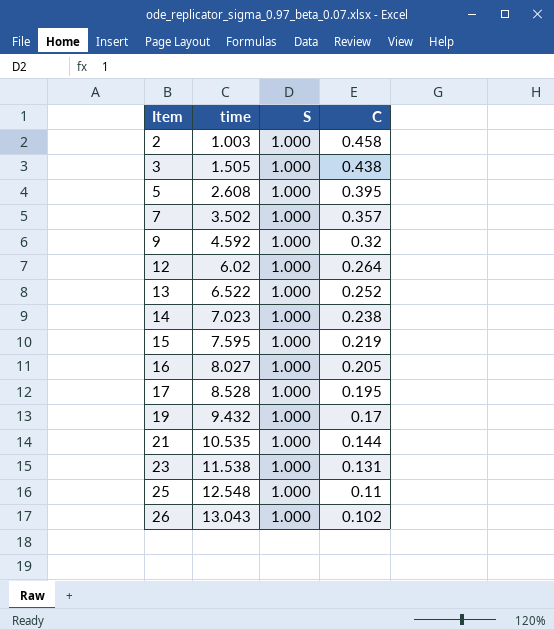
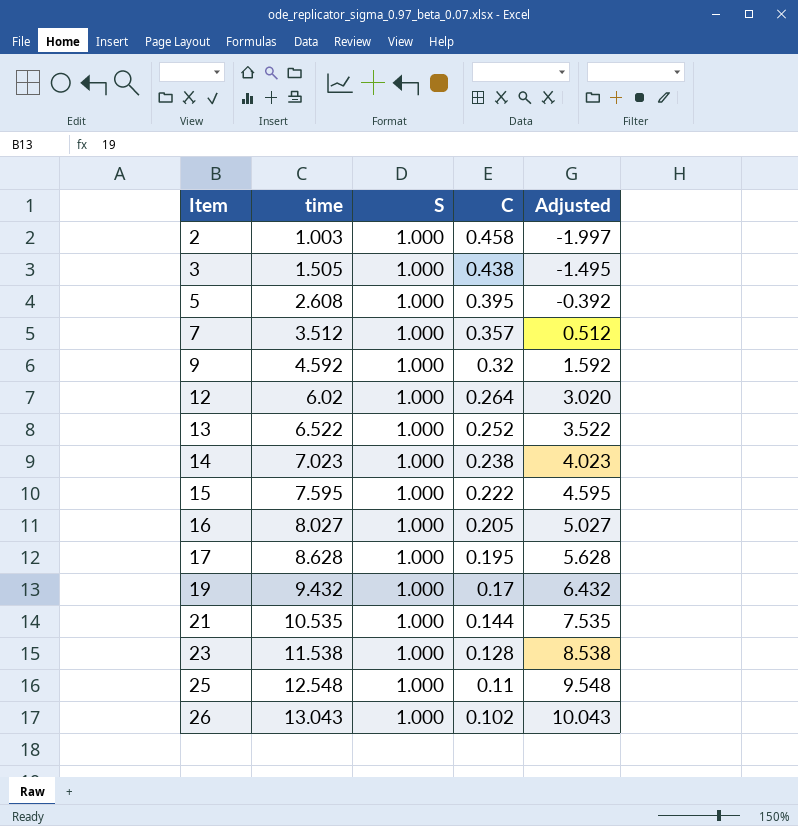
column Adjusted | formula: none -> [time] - 3
7 | time: 3.502 -> 3.512
15 | C: 0.219 -> 0.222
17 | time: 8.528 -> 8.628
23 | C: 0.131 -> 0.128

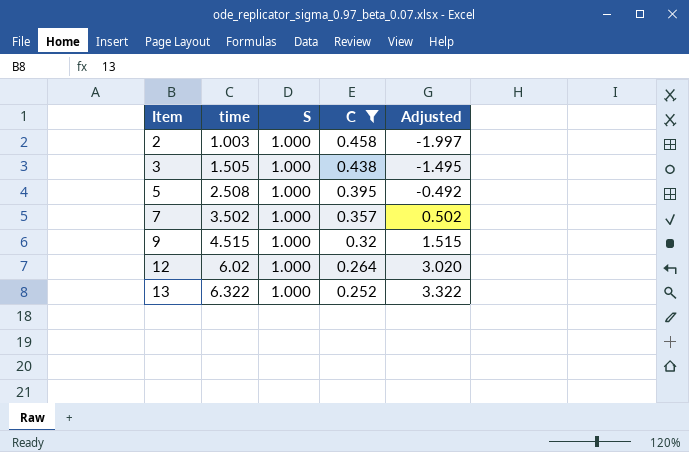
filter: none -> C >= 0.252
5 | time: 2.608 -> 2.508
5 | Adjusted: -0.392 -> -0.492
7 | time: 3.512 -> 3.502
7 | Adjusted: 0.512 -> 0.502
9 | time: 4.592 -> 4.515
9 | Adjusted: 1.592 -> 1.515
13 | time: 6.522 -> 6.322
13 | Adjusted: 3.522 -> 3.322

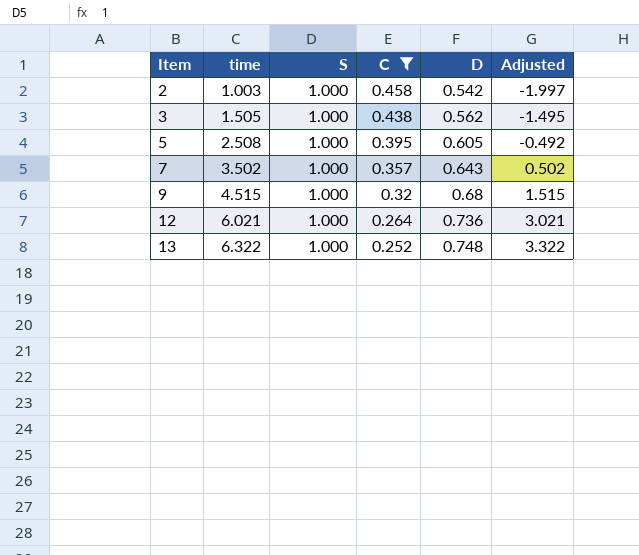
column D | formula: none -> [S] - [C]
12 | time: 6.02 -> 6.021
12 | Adjusted: 3.020 -> 3.021

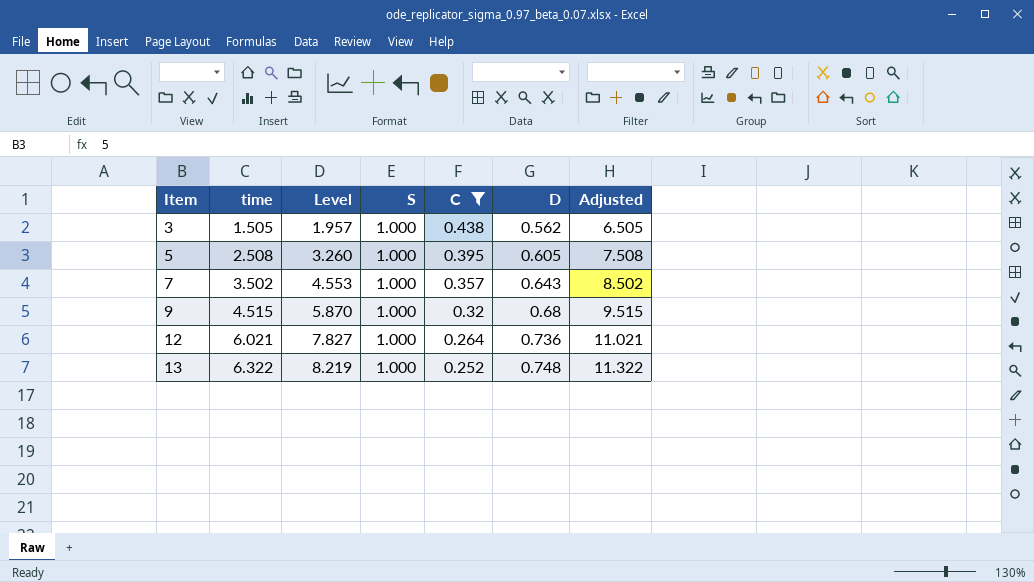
column Level | formula: none -> [time] * 1.3
column Adjusted | formula: [time] - 3 -> [time] + 5
row 2: 1.003 | 1.000 | 0.458 | 0.542 | -1.997 -> none

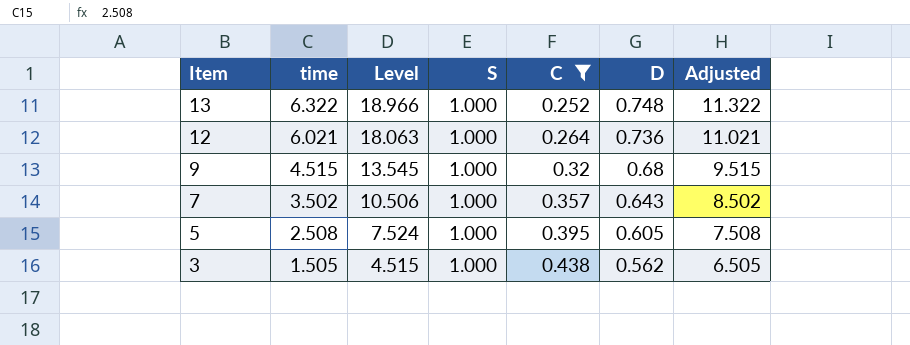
row order: Item ascending -> Item descending
column Level | formula: [time] * 1.3 -> [time] * 3

